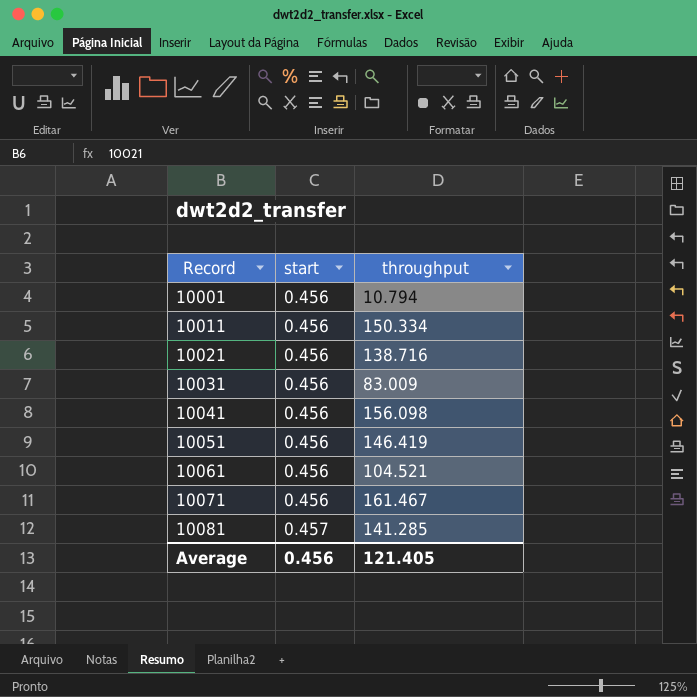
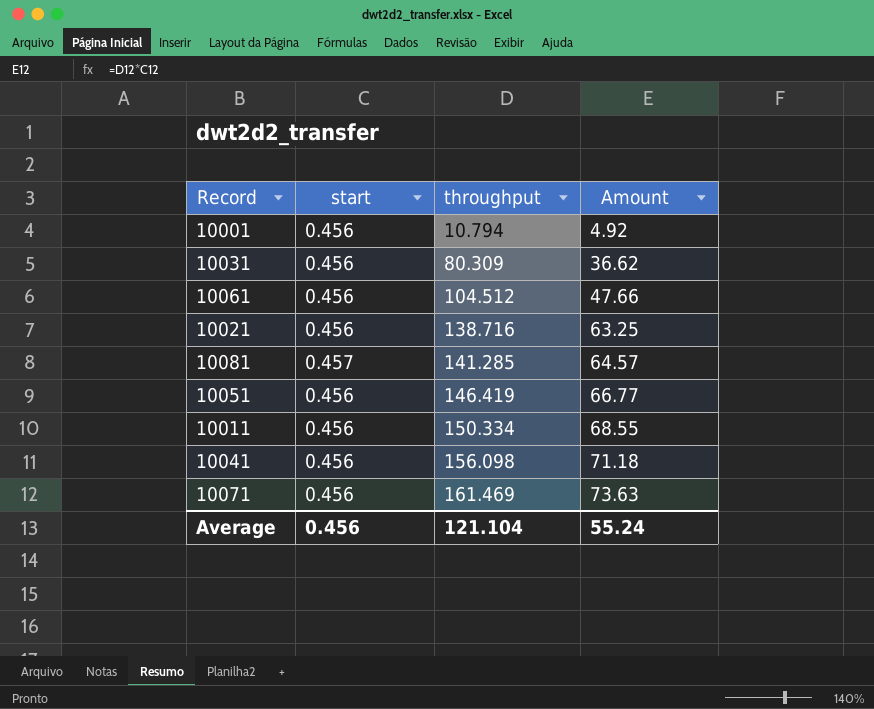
row order: Record ascending -> throughput ascending
column Amount | formula: none -> [start] * [throughput]
10031 | throughput: 83.009 -> 80.309
10061 | throughput: 104.521 -> 104.512
10071 | throughput: 161.467 -> 161.469
Average | throughput: 121.405 -> 121.104

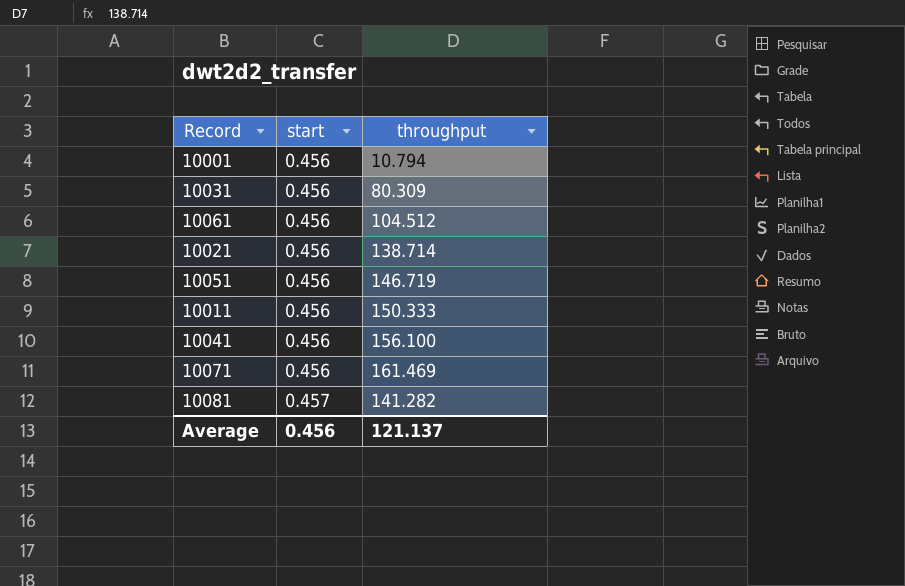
row order: throughput ascending -> start ascending
column Amount | formula: [start] * [throughput] -> none
10021 | throughput: 138.716 -> 138.714
10051 | throughput: 146.419 -> 146.719
10011 | throughput: 150.334 -> 150.333
10041 | throughput: 156.098 -> 156.100
10081 | throughput: 141.285 -> 141.282
Average | throughput: 121.104 -> 121.137

